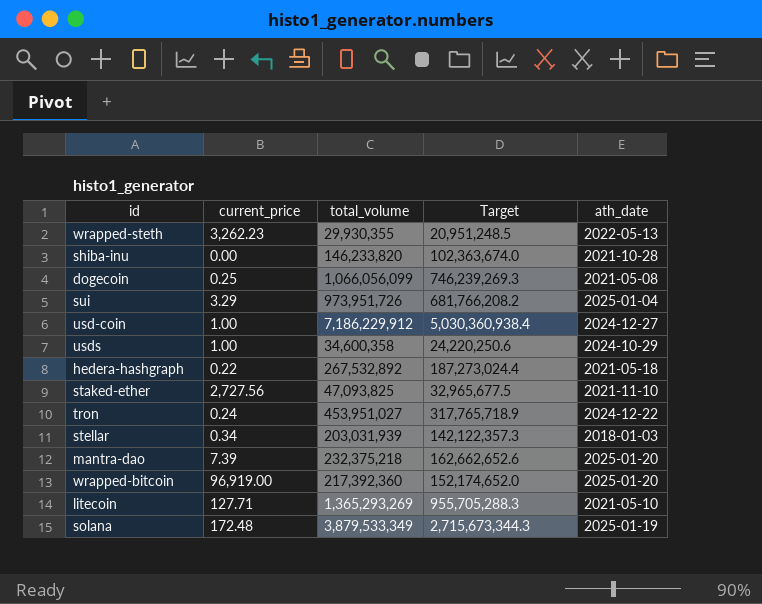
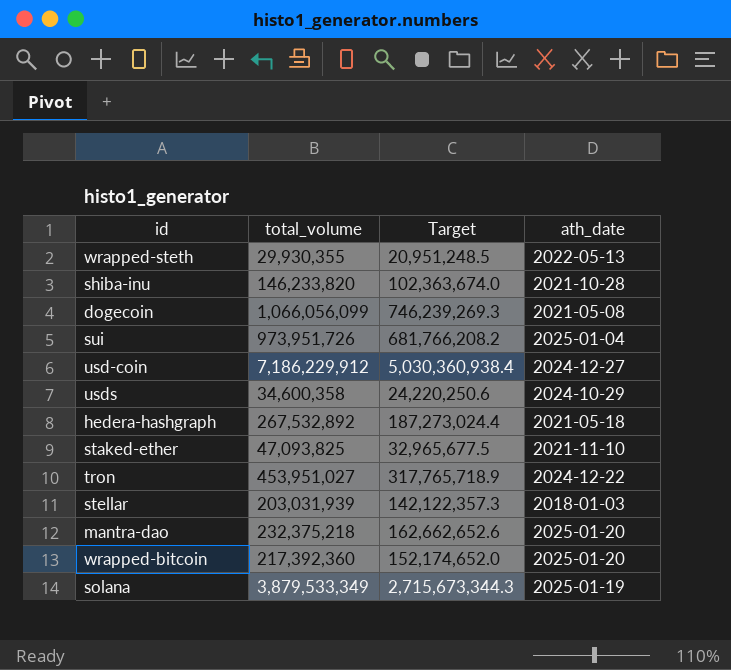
column current_price | position: 2 -> none
row litecoin: 127.71 | 1,365,293,269 | 955,705,288.3 | 2021-05-10 -> none

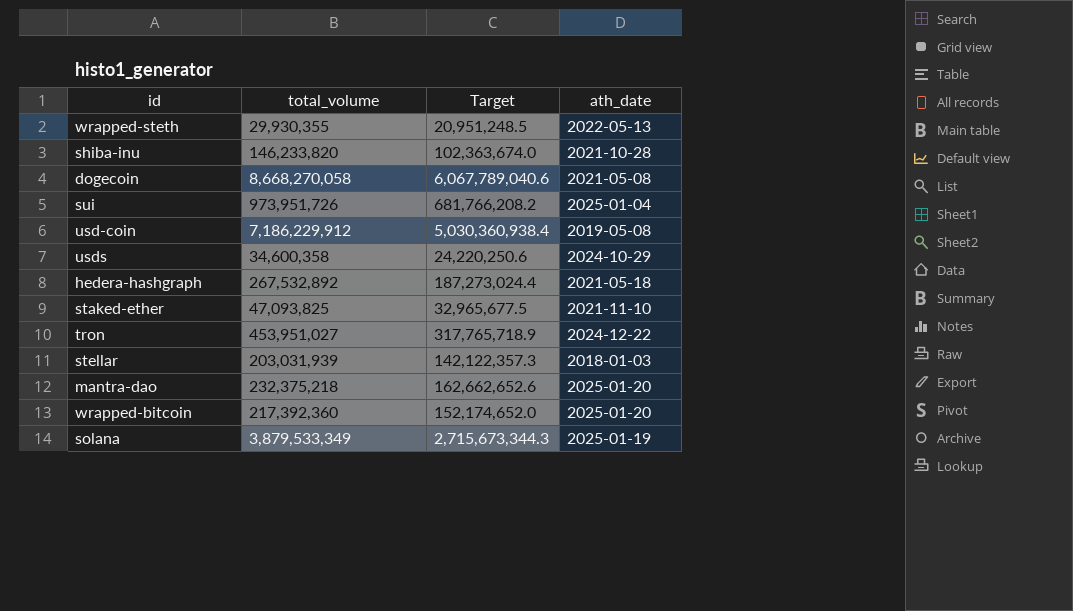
dogecoin | total_volume: 1,066,056,099 -> 8,668,270,058
dogecoin | Target: 746,239,269.3 -> 6,067,789,040.6
usd-coin | ath_date: 2024-12-27 -> 2019-05-08

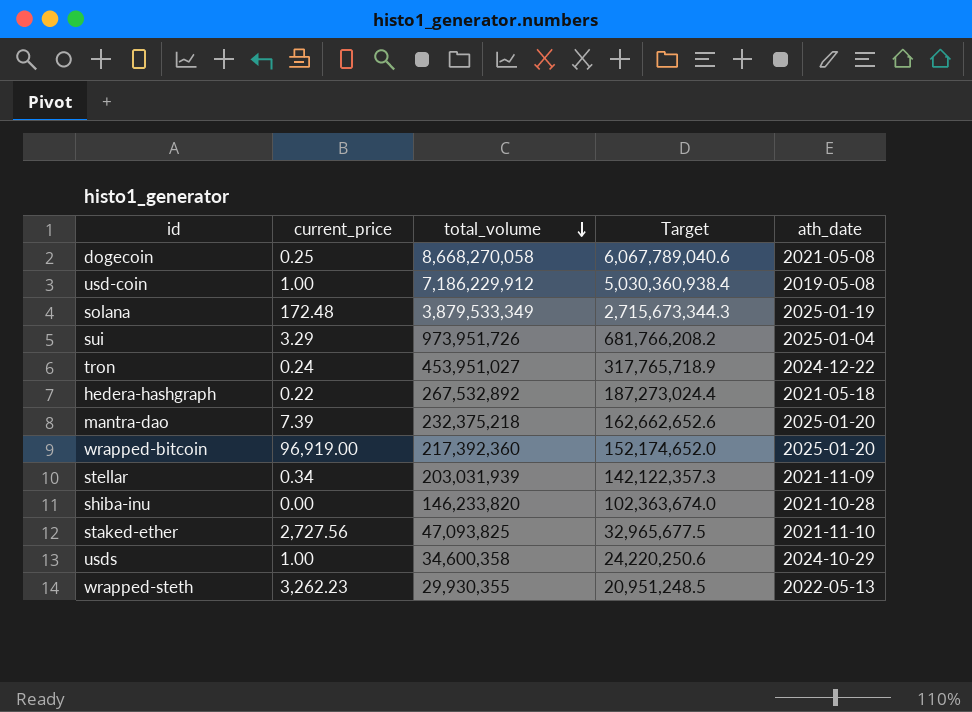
row order: none -> total_volume descending
column current_price | position: none -> 2
stellar | ath_date: 2018-01-03 -> 2021-11-09

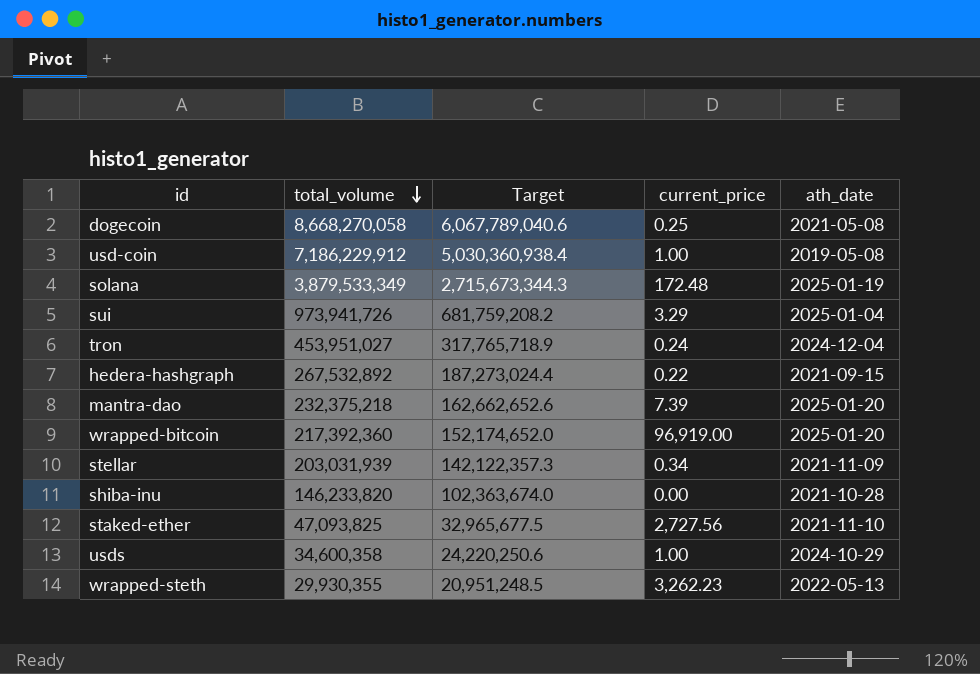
column current_price | position: 2 -> 4
sui | total_volume: 973,951,726 -> 973,941,726
sui | Target: 681,766,208.2 -> 681,759,208.2
tron | ath_date: 2024-12-22 -> 2024-12-04
hedera-hashgraph | ath_date: 2021-05-18 -> 2021-09-15

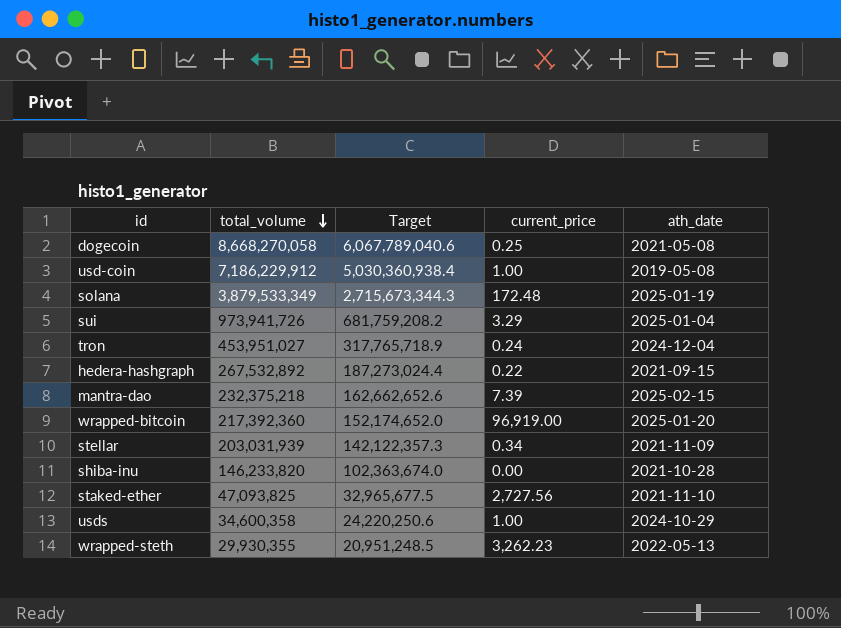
mantra-dao | ath_date: 2025-01-20 -> 2025-02-15

